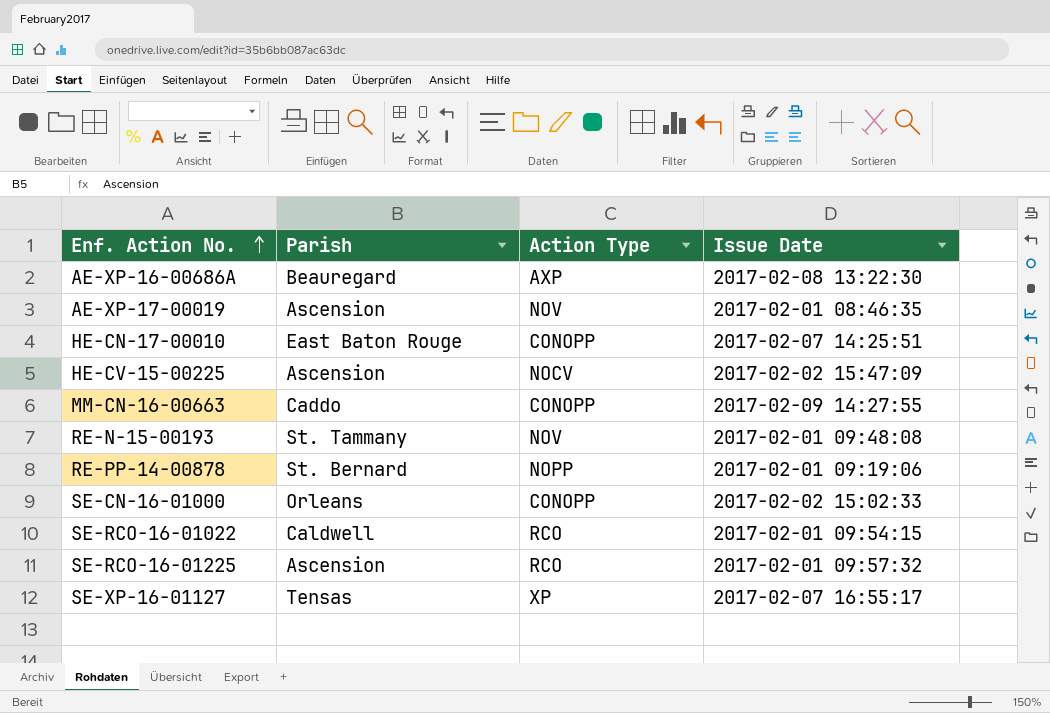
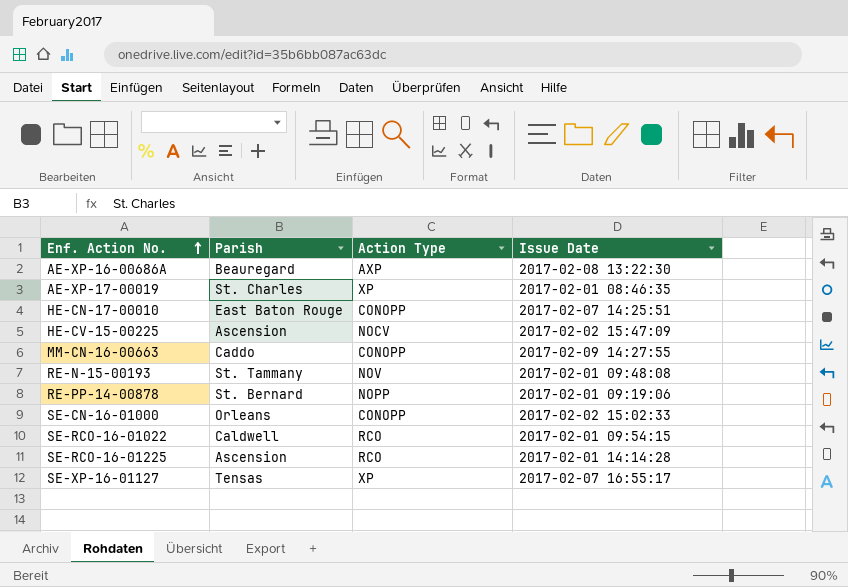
AE-XP-17-00019 | Parish: Ascension -> St. Charles
AE-XP-17-00019 | Action Type: NOV -> XP
SE-RCO-16-01225 | Issue Date: 2017-02-01 09:57:32 -> 2017-02-01 14:14:28

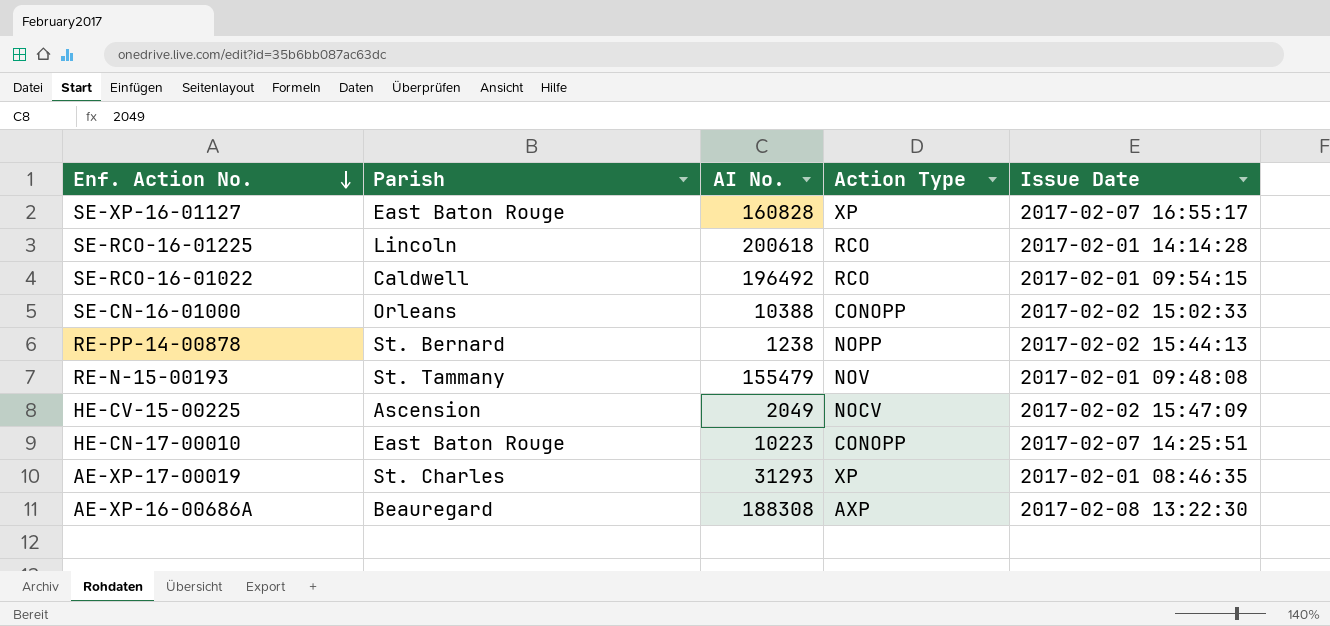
row order: Enf. Action No. ascending -> Enf. Action No. descending
column AI No. | position: none -> 3
row MM-CN-16-00663: Caddo | CONOPP | 2017-02-09 14:27:55 -> none
SE-XP-16-01127 | Parish: Tensas -> East Baton Rouge
SE-RCO-16-01225 | Parish: Ascension -> Lincoln
RE-PP-14-00878 | Issue Date: 2017-02-01 09:19:06 -> 2017-02-02 15:44:13

